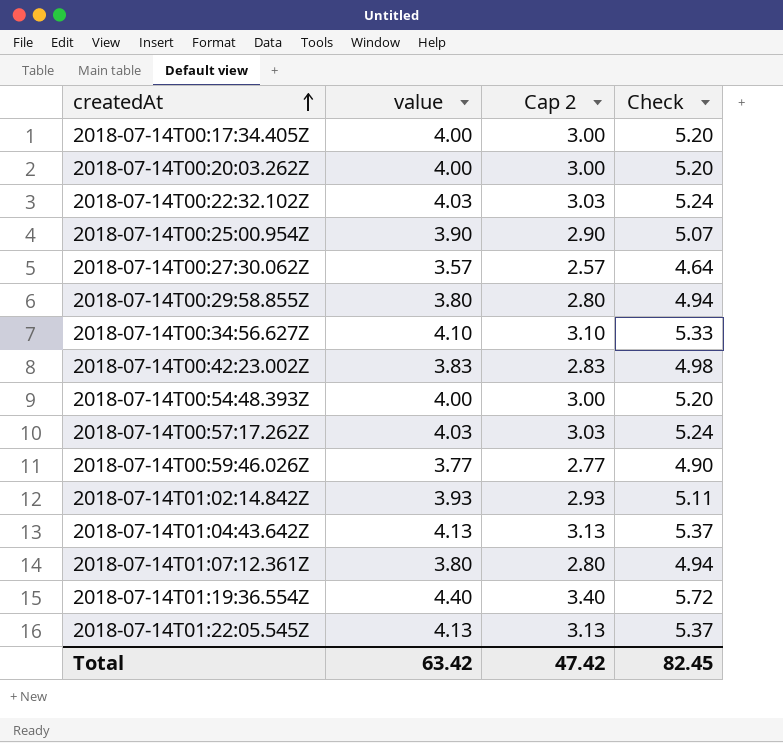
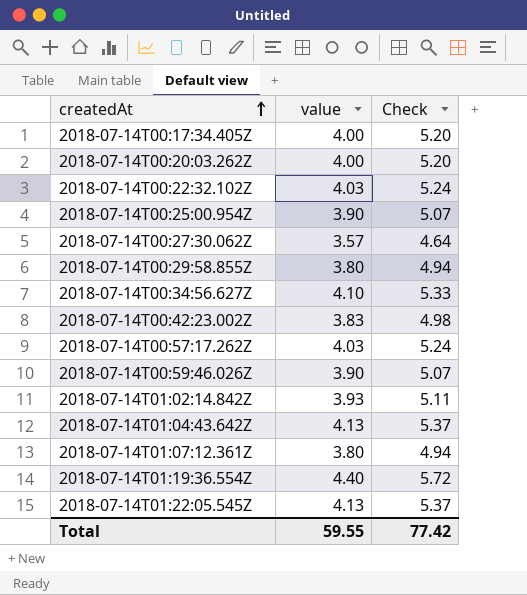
column Cap 2 | formula: [value] - 1 -> none
row 2018-07-14T00:54:48.393Z: 4.00 | 3.00 | 5.20 -> none
2018-07-14T00:59:46.026Z | value: 3.77 -> 3.90
2018-07-14T00:59:46.026Z | Check: 4.90 -> 5.07
Total | value: 63.42 -> 59.55
Total | Check: 82.45 -> 77.42

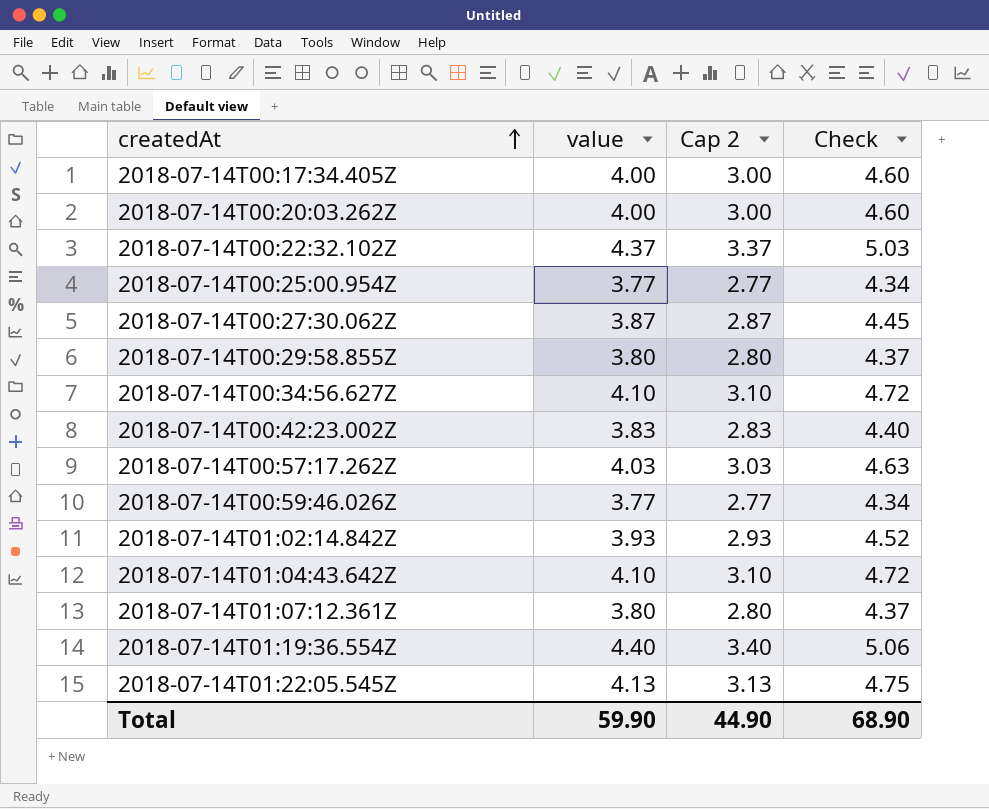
column Cap 2 | formula: none -> [value] - 1
column Check | formula: [value] * 1.3 -> [value] * 1.15
2018-07-14T00:22:32.102Z | value: 4.03 -> 4.37
2018-07-14T00:25:00.954Z | value: 3.90 -> 3.77
2018-07-14T00:27:30.062Z | value: 3.57 -> 3.87
2018-07-14T00:59:46.026Z | value: 3.90 -> 3.77
2018-07-14T01:04:43.642Z | value: 4.13 -> 4.10
Total | value: 59.55 -> 59.90
Total | Check: 77.42 -> 68.90

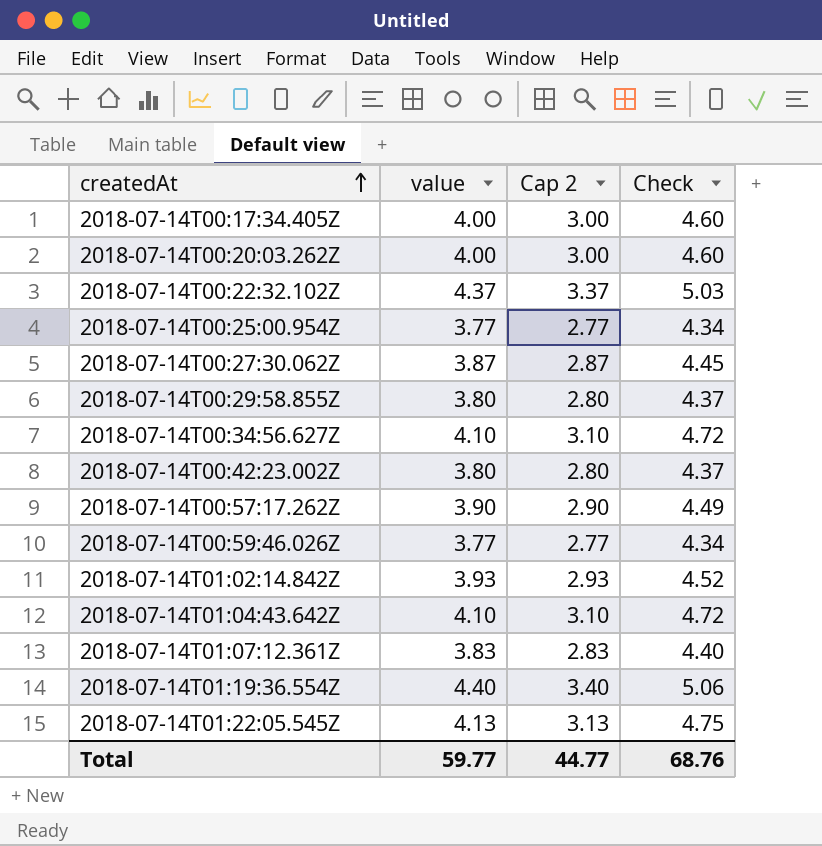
2018-07-14T00:42:23.002Z | value: 3.83 -> 3.80
2018-07-14T00:42:23.002Z | Cap 2: 2.83 -> 2.80
2018-07-14T00:42:23.002Z | Check: 4.40 -> 4.37
2018-07-14T00:57:17.262Z | value: 4.03 -> 3.90
2018-07-14T00:57:17.262Z | Cap 2: 3.03 -> 2.90
2018-07-14T00:57:17.262Z | Check: 4.63 -> 4.49
2018-07-14T01:07:12.361Z | value: 3.80 -> 3.83
2018-07-14T01:07:12.361Z | Cap 2: 2.80 -> 2.83
2018-07-14T01:07:12.361Z | Check: 4.37 -> 4.40
Total | value: 59.90 -> 59.77
Total | Cap 2: 44.90 -> 44.77
Total | Check: 68.90 -> 68.76

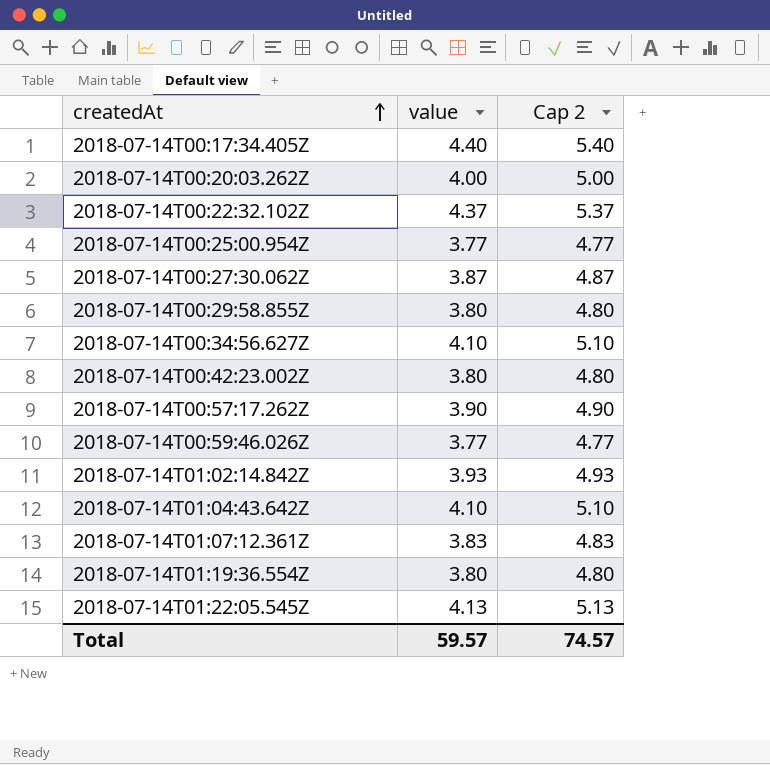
column Check | formula: [value] * 1.15 -> none
column Cap 2 | formula: [value] - 1 -> [value] + 1
2018-07-14T00:17:34.405Z | value: 4.00 -> 4.40
2018-07-14T01:19:36.554Z | value: 4.40 -> 3.80
Total | value: 59.77 -> 59.57
Total | Cap 2: 44.77 -> 74.57

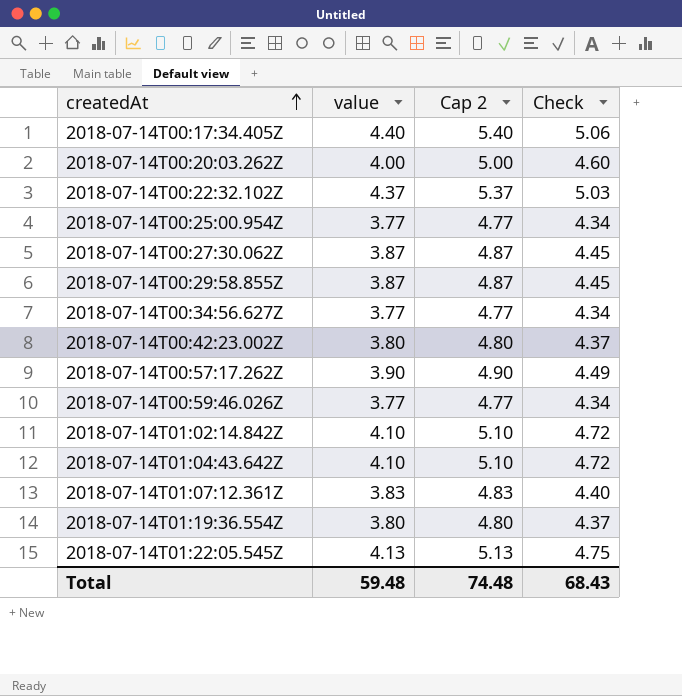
column Check | formula: none -> [value] * 1.15
2018-07-14T00:29:58.855Z | value: 3.80 -> 3.87
2018-07-14T00:29:58.855Z | Cap 2: 4.80 -> 4.87
2018-07-14T00:34:56.627Z | value: 4.10 -> 3.77
2018-07-14T00:34:56.627Z | Cap 2: 5.10 -> 4.77
2018-07-14T01:02:14.842Z | value: 3.93 -> 4.10
2018-07-14T01:02:14.842Z | Cap 2: 4.93 -> 5.10
Total | value: 59.57 -> 59.48
Total | Cap 2: 74.57 -> 74.48

